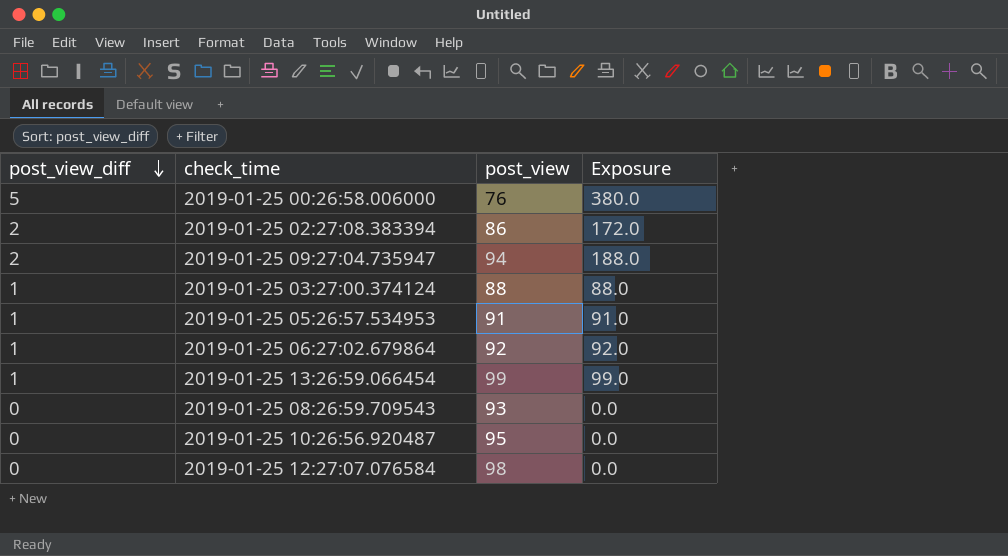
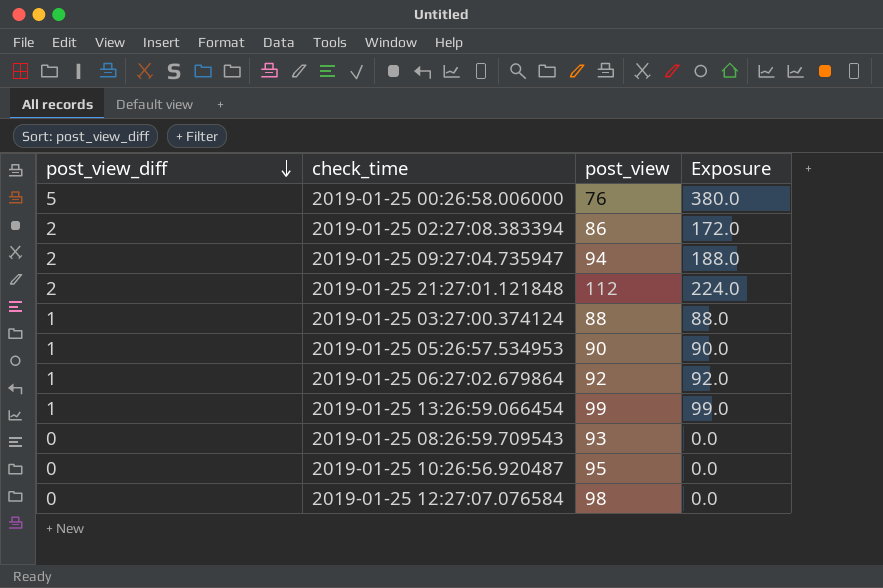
row 2019-01-25 21:27:01.121848: none -> 2 | 112 | 224.0
2019-01-25 05:26:57.534953 | post_view: 91 -> 90
2019-01-25 05:26:57.534953 | Exposure: 91.0 -> 90.0

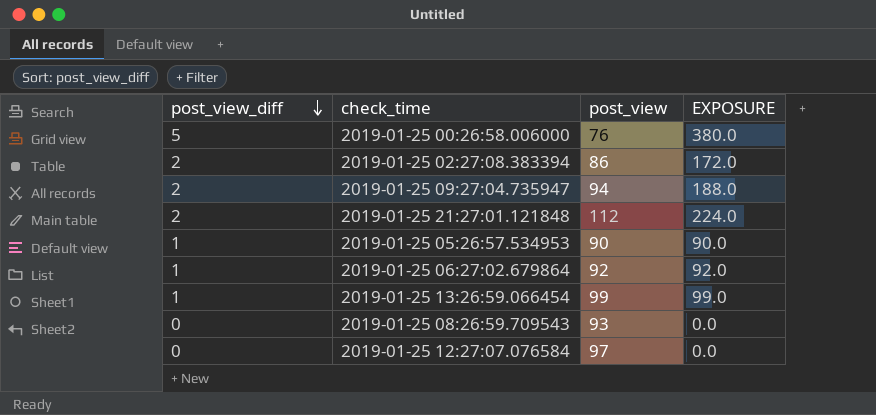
column name: Exposure -> EXPOSURE
row 2019-01-25 03:27:00.374124: 1 | 88 | 88.0 -> none
row 2019-01-25 10:26:56.920487: 0 | 95 | 0.0 -> none
2019-01-25 12:27:07.076584 | post_view: 98 -> 97

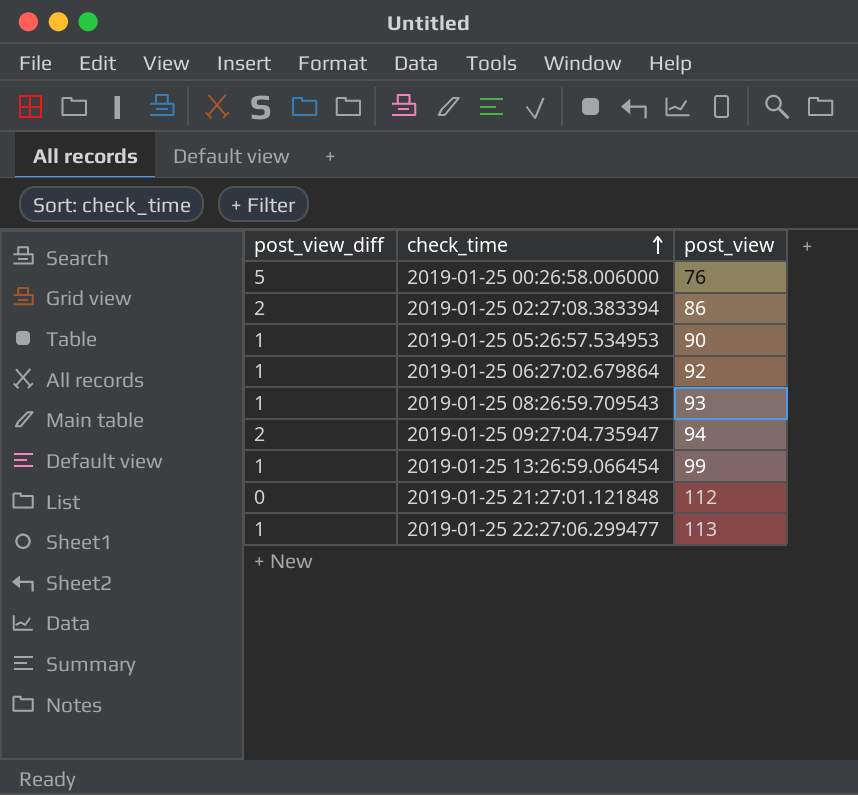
row order: post_view_diff descending -> check_time ascending
column EXPOSURE | formula: [post_view_diff] * [post_view] -> none
row 2019-01-25 12:27:07.076584: 0 | 97 | 0.0 -> none
2019-01-25 08:26:59.709543 | post_view_diff: 0 -> 1
2019-01-25 21:27:01.121848 | post_view_diff: 2 -> 0
row 2019-01-25 22:27:06.299477: none -> 1 | 113

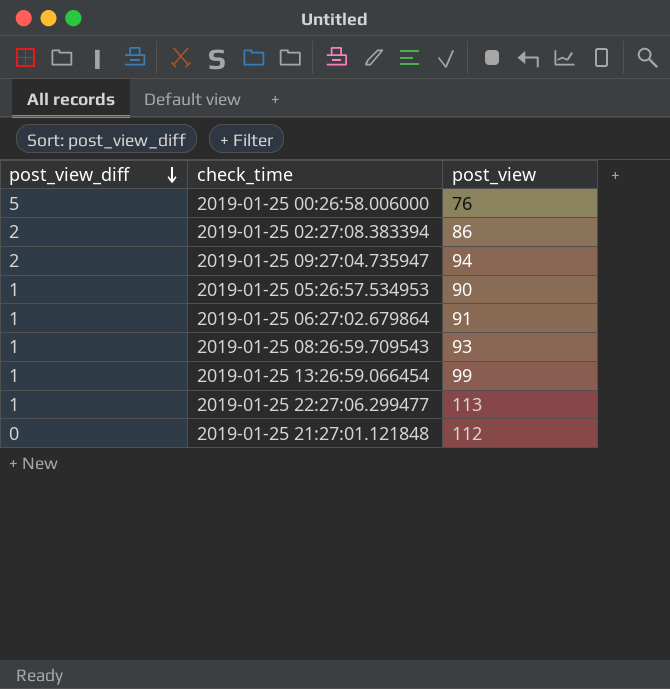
row order: check_time ascending -> post_view_diff descending
2019-01-25 06:27:02.679864 | post_view: 92 -> 91

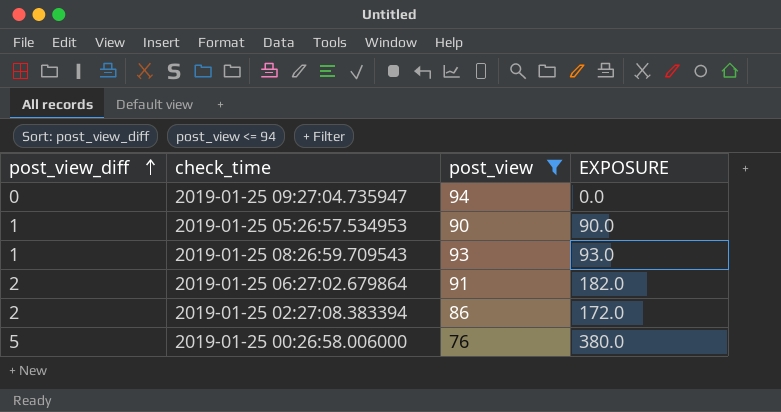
filter: none -> post_view <= 94
row order: post_view_diff descending -> post_view_diff ascending
column EXPOSURE | formula: none -> [post_view_diff] * [post_view]
2019-01-25 09:27:04.735947 | post_view_diff: 2 -> 0
2019-01-25 06:27:02.679864 | post_view_diff: 1 -> 2

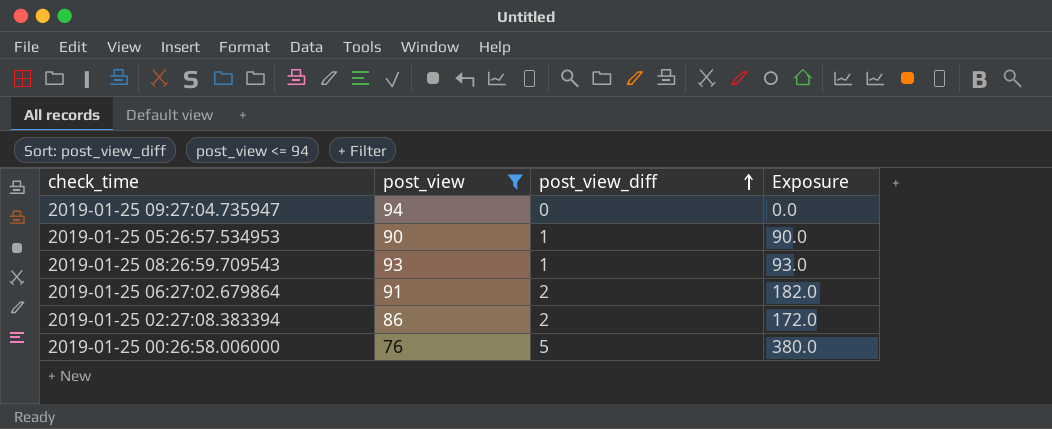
column post_view_diff | position: 1 -> 3
column name: EXPOSURE -> Exposure

